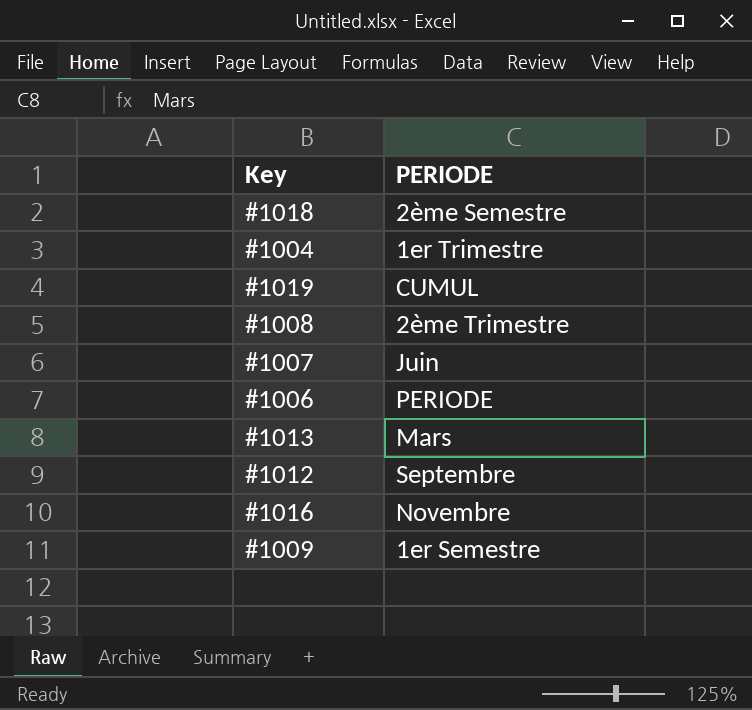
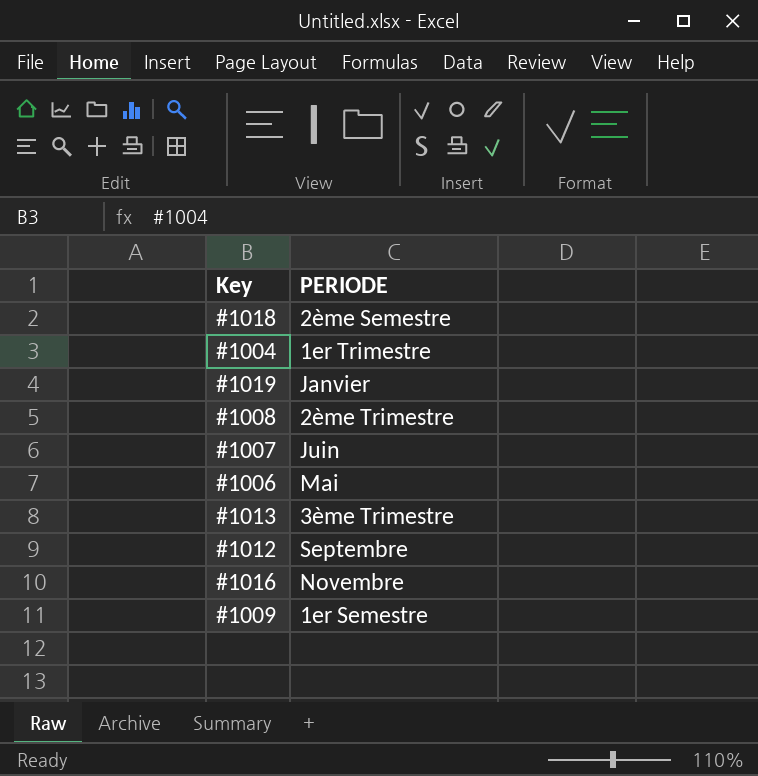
#1019 | PERIODE: CUMUL -> Janvier
#1006 | PERIODE: PERIODE -> Mai
#1013 | PERIODE: Mars -> 3ème Trimestre

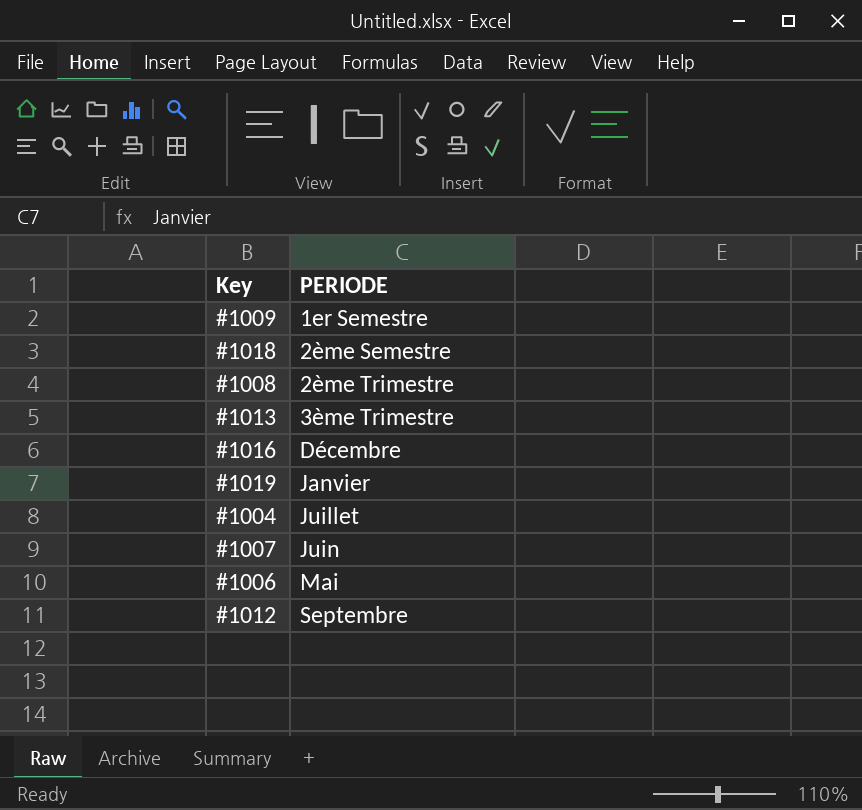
row order: none -> PERIODE ascending
#1016 | PERIODE: Novembre -> Décembre
#1004 | PERIODE: 1er Trimestre -> Juillet

